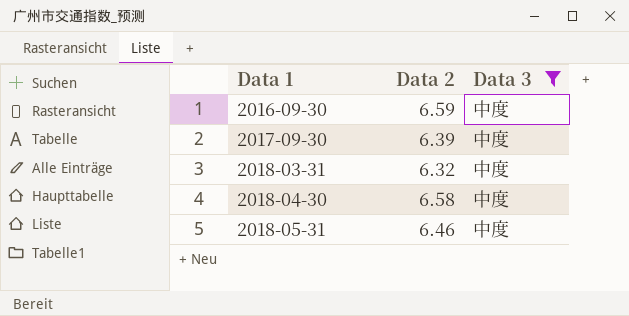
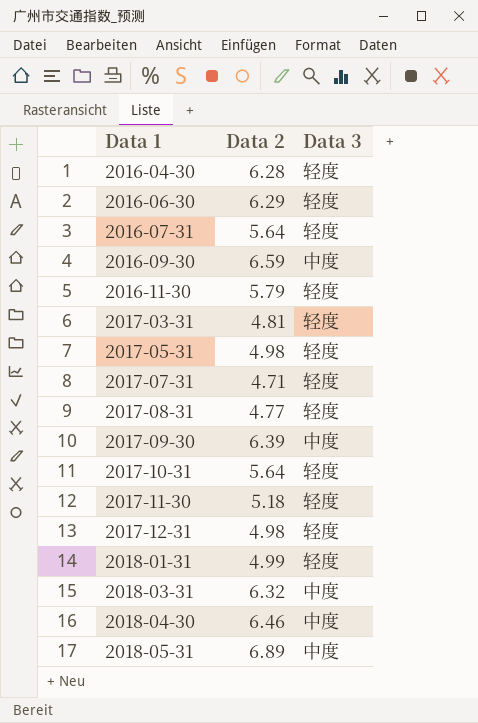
filter: Data 3 = 中度 -> none
2018-04-30 | Data 2: 6.58 -> 6.46
2018-05-31 | Data 2: 6.46 -> 6.89

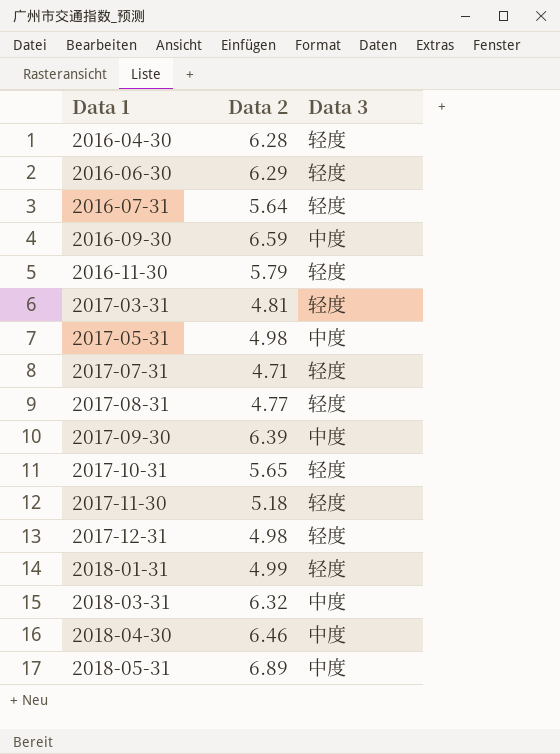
2017-05-31 | Data 3: 轻度 -> 中度
2017-10-31 | Data 2: 5.64 -> 5.65

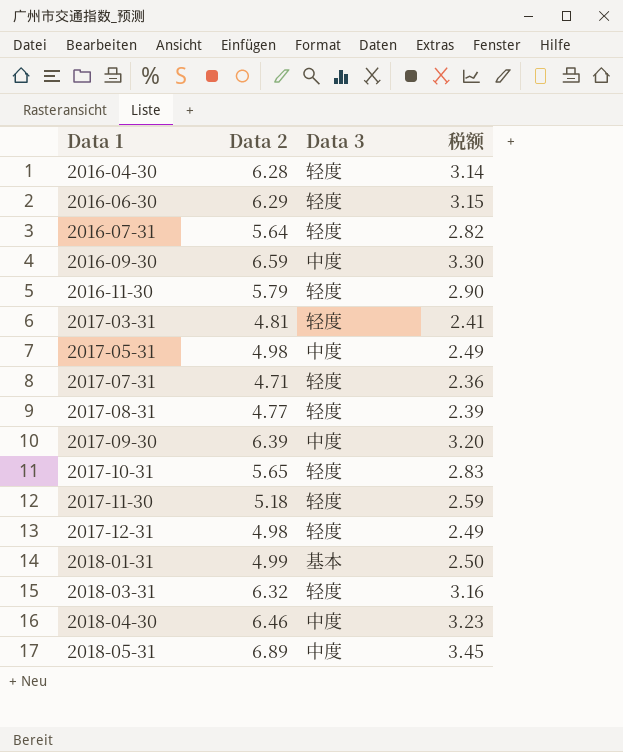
column 税额 | formula: none -> [Data 2] * 0.5
2018-01-31 | Data 3: 轻度 -> 基本
2018-03-31 | Data 3: 中度 -> 轻度

